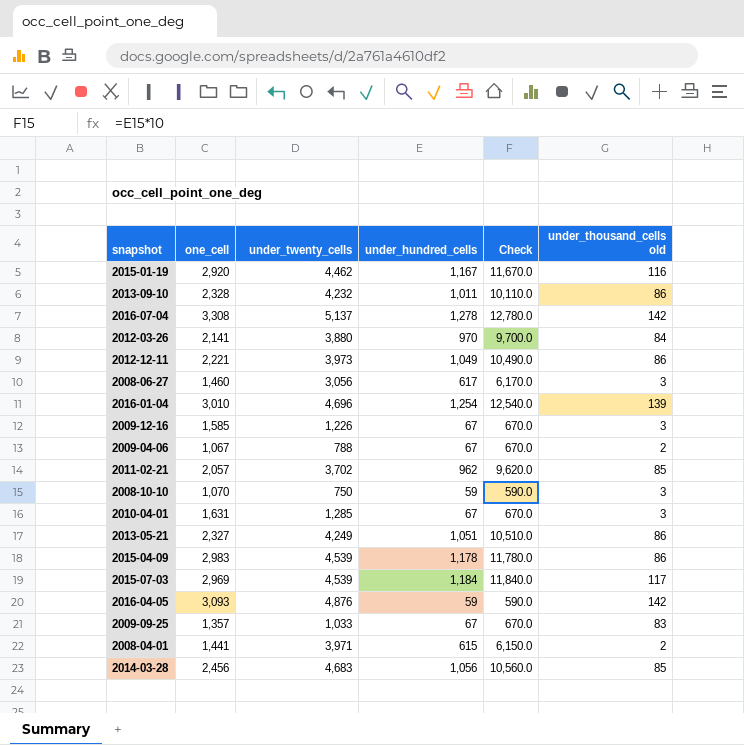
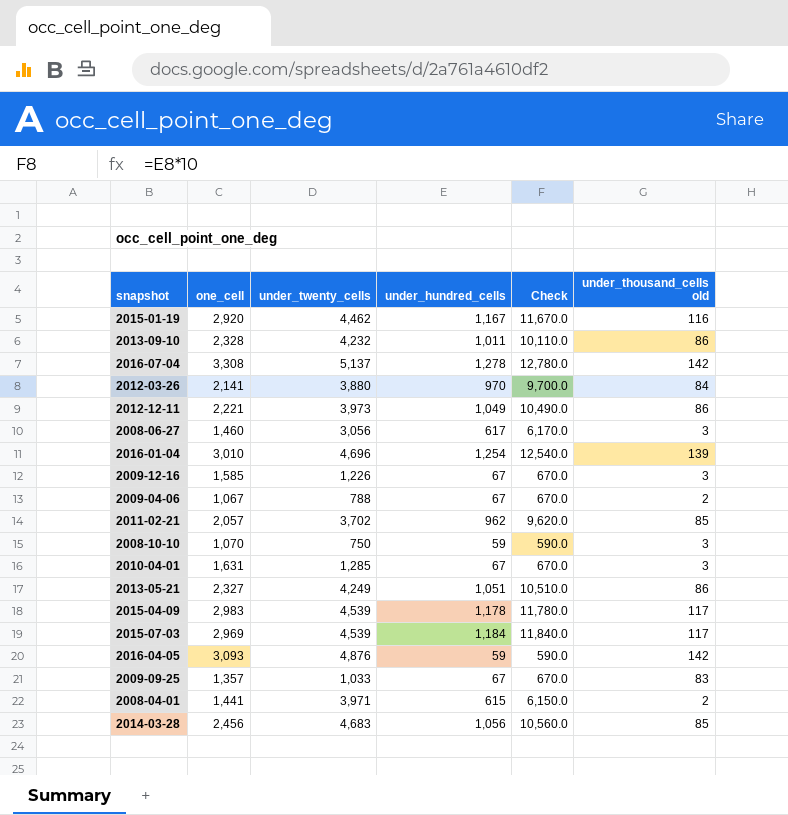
2015-04-09 | under_thousand_cells old: 86 -> 117

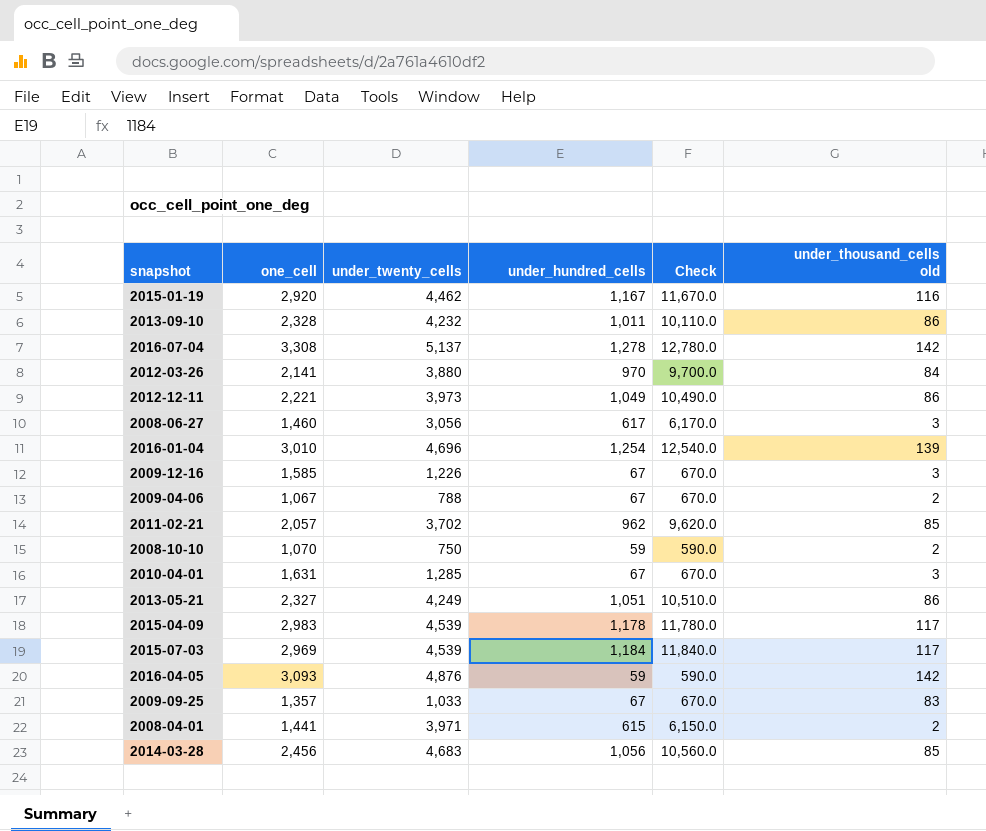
2008-10-10 | under_thousand_cells old: 3 -> 2

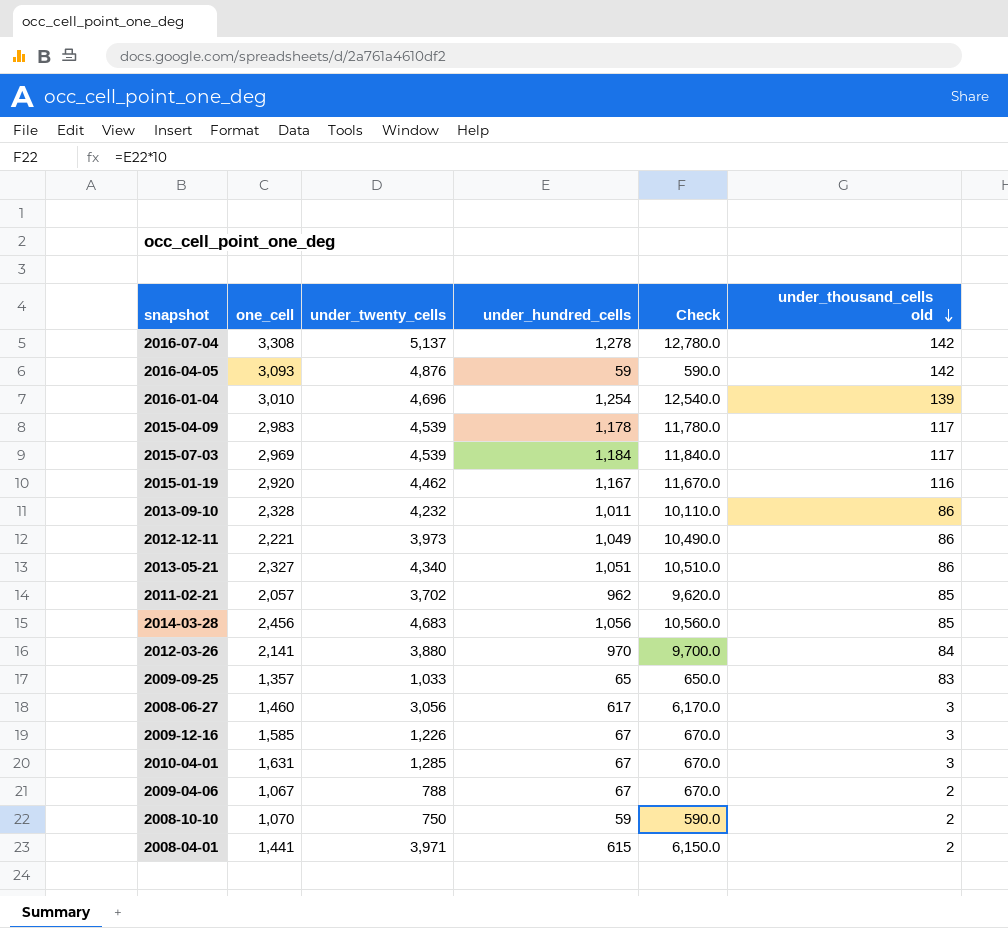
row order: none -> under_thousand_cells old descending
2013-05-21 | under_twenty_cells: 4,249 -> 4,340
2009-09-25 | under_hundred_cells: 67 -> 65
2009-09-25 | Check: 670.0 -> 650.0

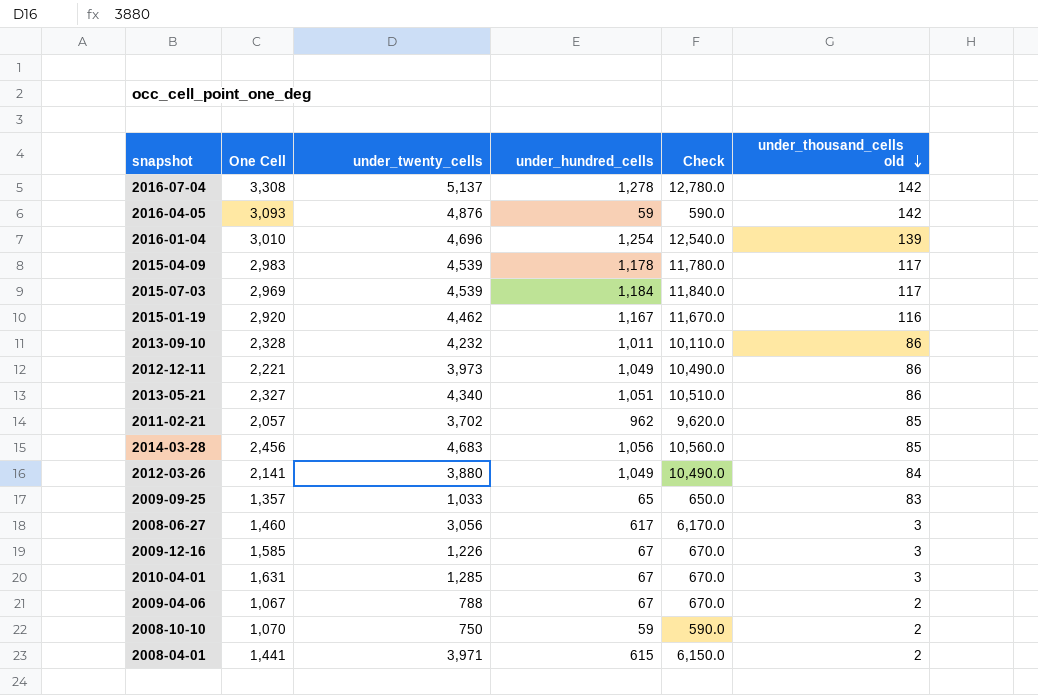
column name: one_cell -> One Cell
2012-03-26 | under_hundred_cells: 970 -> 1,049
2012-03-26 | Check: 9,700.0 -> 10,490.0

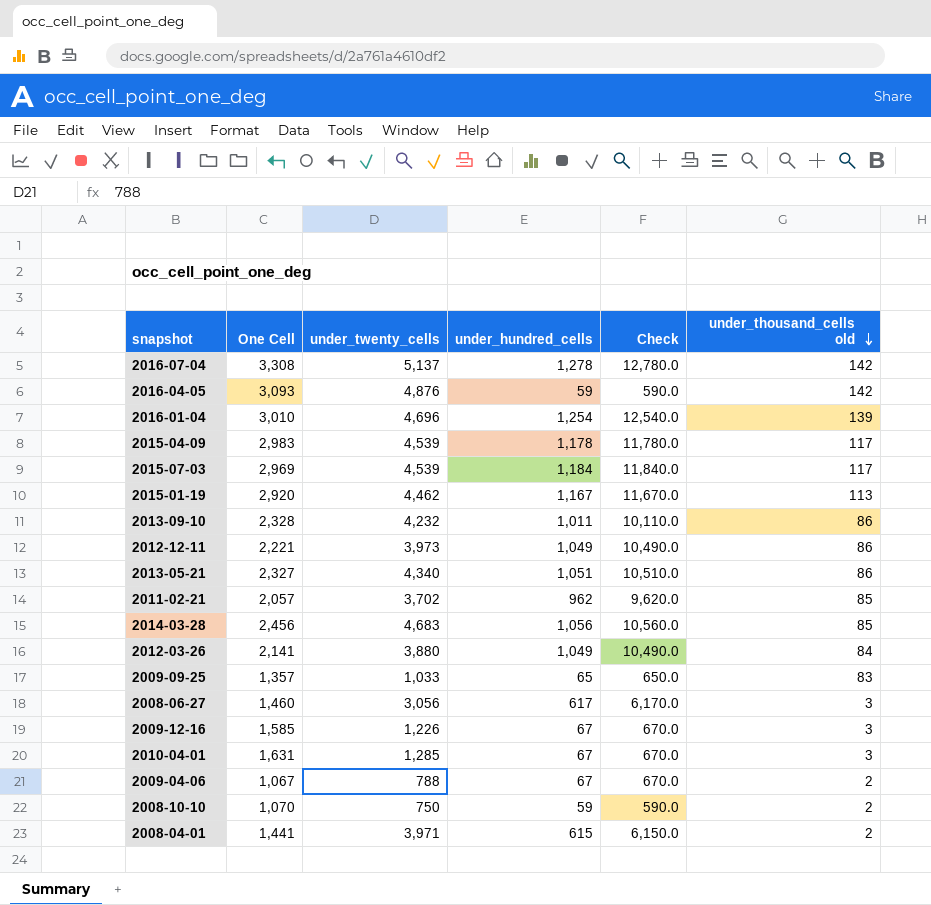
2015-01-19 | under_thousand_cells old: 116 -> 113

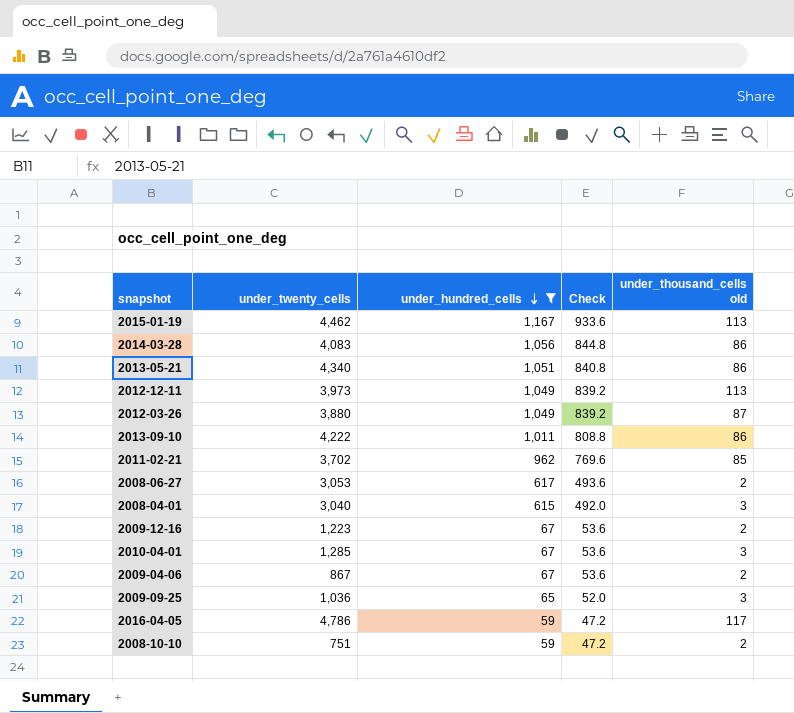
filter: none -> under_hundred_cells <= 1,167
row order: under_thousand_cells old descending -> under_hundred_cells descending
column One Cell | position: 2 -> none
column Check | formula: [under_hundred_cells] * 10 -> [under_hundred_cells] * 0.8
2014-03-28 | under_twenty_cells: 4,683 -> 4,083
2014-03-28 | under_thousand_cells old: 85 -> 86
2012-12-11 | under_thousand_cells old: 86 -> 113
2012-03-26 | under_thousand_cells old: 84 -> 87
2013-09-10 | under_twenty_cells: 4,232 -> 4,222
2008-06-27 | under_twenty_cells: 3,056 -> 3,053
2008-06-27 | under_thousand_cells old: 3 -> 2
2008-04-01 | under_twenty_cells: 3,971 -> 3,040
2008-04-01 | under_thousand_cells old: 2 -> 3
2009-12-16 | under_twenty_cells: 1,226 -> 1,223
2009-12-16 | under_thousand_cells old: 3 -> 2
2009-04-06 | under_twenty_cells: 788 -> 867
2009-09-25 | under_twenty_cells: 1,033 -> 1,036
2009-09-25 | under_thousand_cells old: 83 -> 3
2016-04-05 | under_twenty_cells: 4,876 -> 4,786
2016-04-05 | under_thousand_cells old: 142 -> 117
2008-10-10 | under_twenty_cells: 750 -> 751

